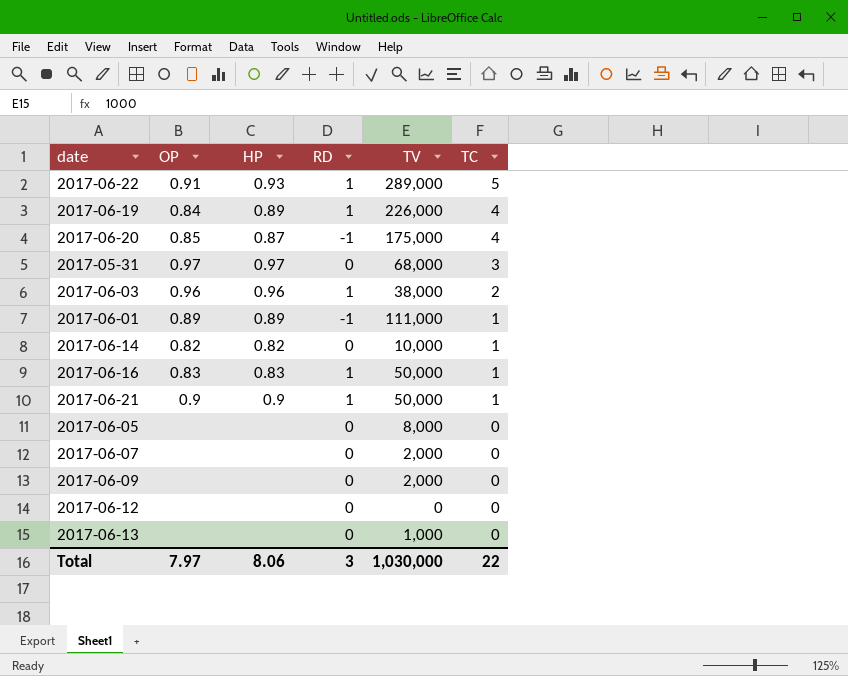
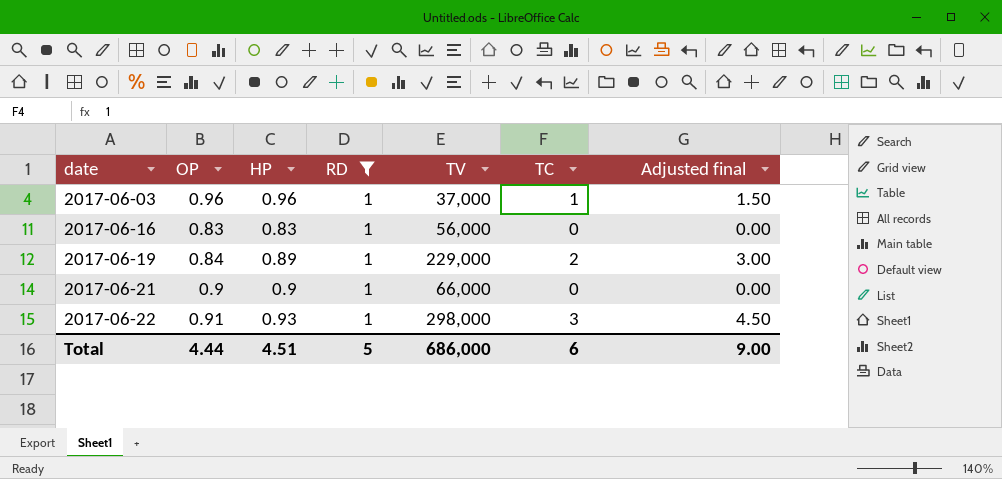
filter: none -> RD = 1
row order: TC descending -> date ascending
column Adjusted final | formula: none -> [TC] * 1.5
2017-06-03 | TV: 38,000 -> 37,000
2017-06-03 | TC: 2 -> 1
2017-06-16 | TV: 50,000 -> 56,000
2017-06-16 | TC: 1 -> 0
2017-06-19 | TV: 226,000 -> 229,000
2017-06-19 | TC: 4 -> 2
2017-06-21 | TV: 50,000 -> 66,000
2017-06-21 | TC: 1 -> 0
2017-06-22 | TV: 289,000 -> 298,000
2017-06-22 | TC: 5 -> 3
Total | OP: 7.97 -> 4.44
Total | HP: 8.06 -> 4.51
Total | RD: 3 -> 5
Total | TV: 1,030,000 -> 686,000
Total | TC: 22 -> 6

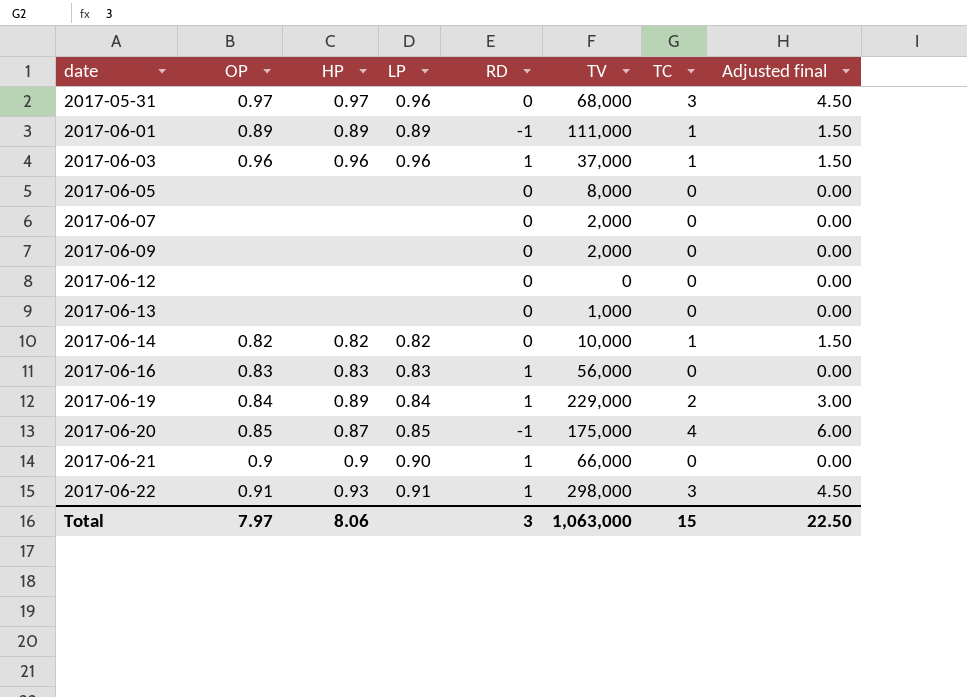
filter: RD = 1 -> none
column LP | position: none -> 4
Total | OP: 4.44 -> 7.97
Total | HP: 4.51 -> 8.06
Total | RD: 5 -> 3
Total | TV: 686,000 -> 1,063,000
Total | TC: 6 -> 15
Total | Adjusted final: 9.00 -> 22.50

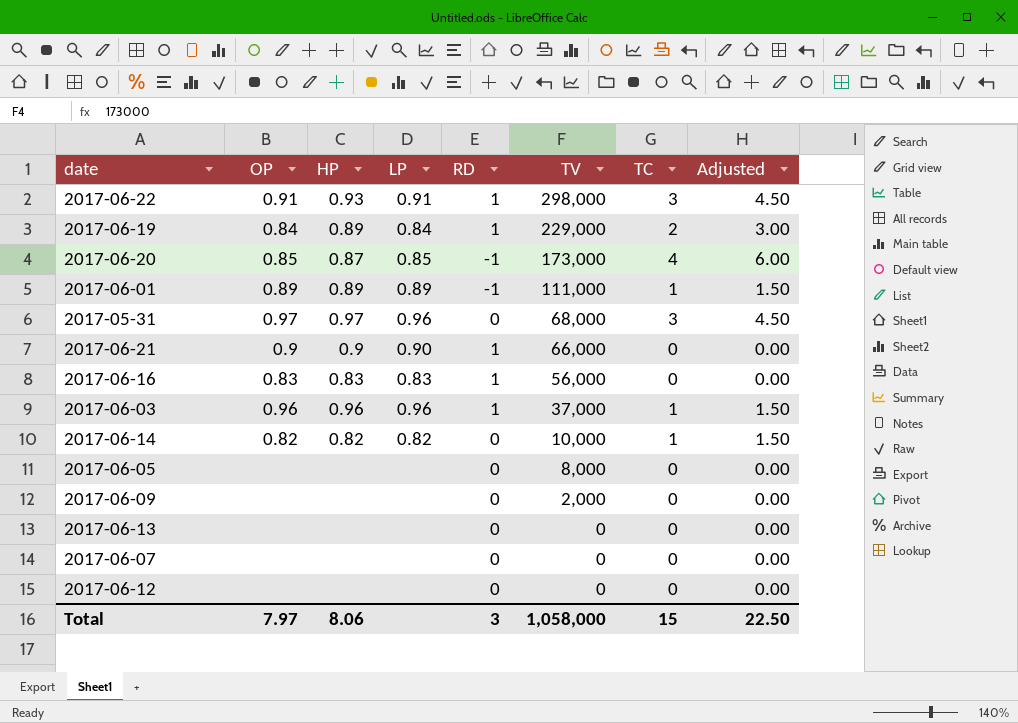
row order: date ascending -> TV descending
column name: Adjusted final -> Adjusted
2017-06-20 | TV: 175,000 -> 173,000
2017-06-13 | TV: 1,000 -> 0
2017-06-07 | TV: 2,000 -> 0
Total | TV: 1,063,000 -> 1,058,000

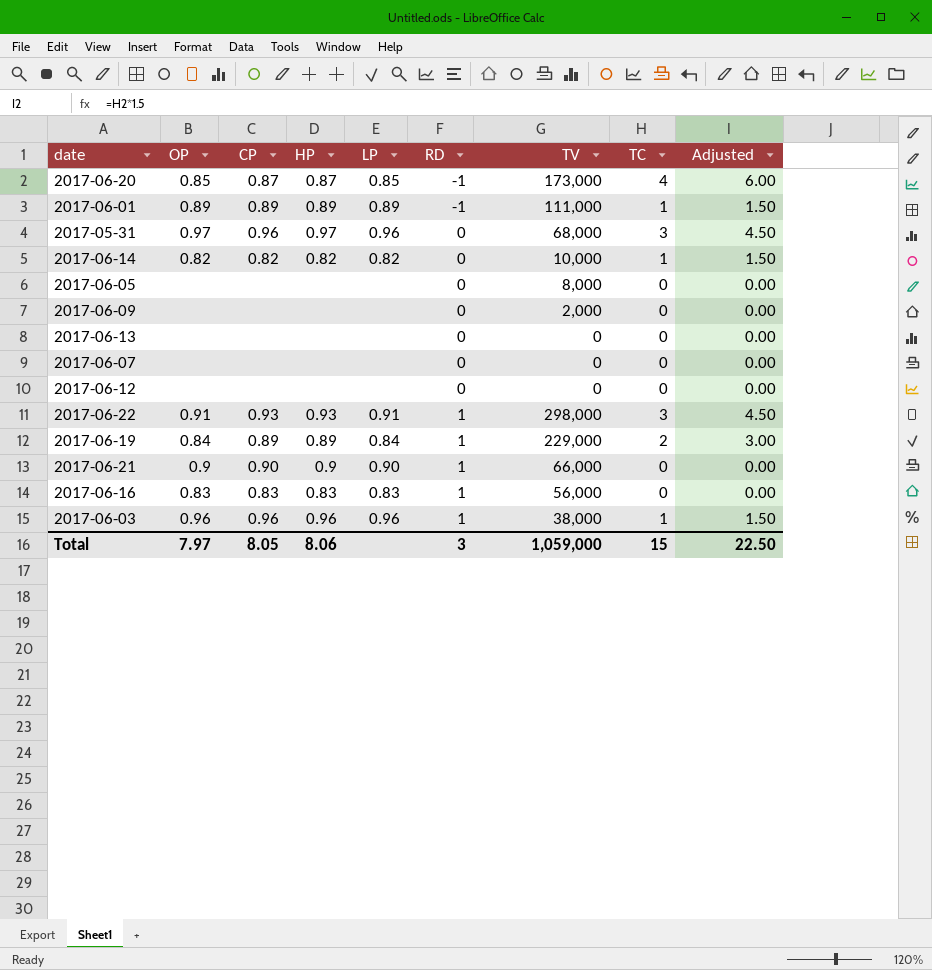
row order: TV descending -> RD ascending
column CP | position: none -> 3
2017-06-03 | TV: 37,000 -> 38,000
Total | TV: 1,058,000 -> 1,059,000

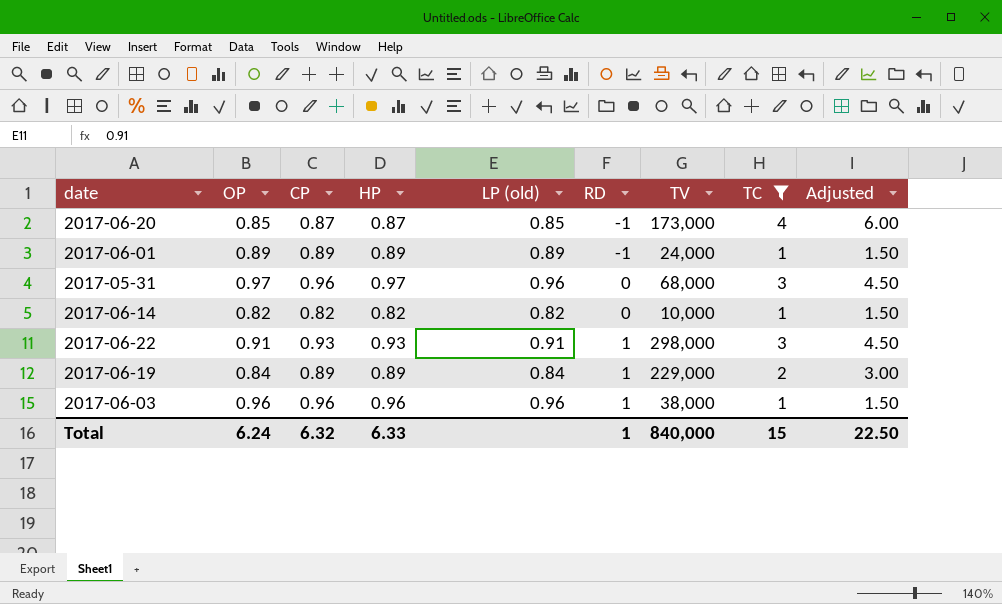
filter: none -> TC != 0
column name: LP -> LP (old)
2017-06-01 | TV: 111,000 -> 24,000
Total | OP: 7.97 -> 6.24
Total | CP: 8.05 -> 6.32
Total | HP: 8.06 -> 6.33
Total | RD: 3 -> 1
Total | TV: 1,059,000 -> 840,000

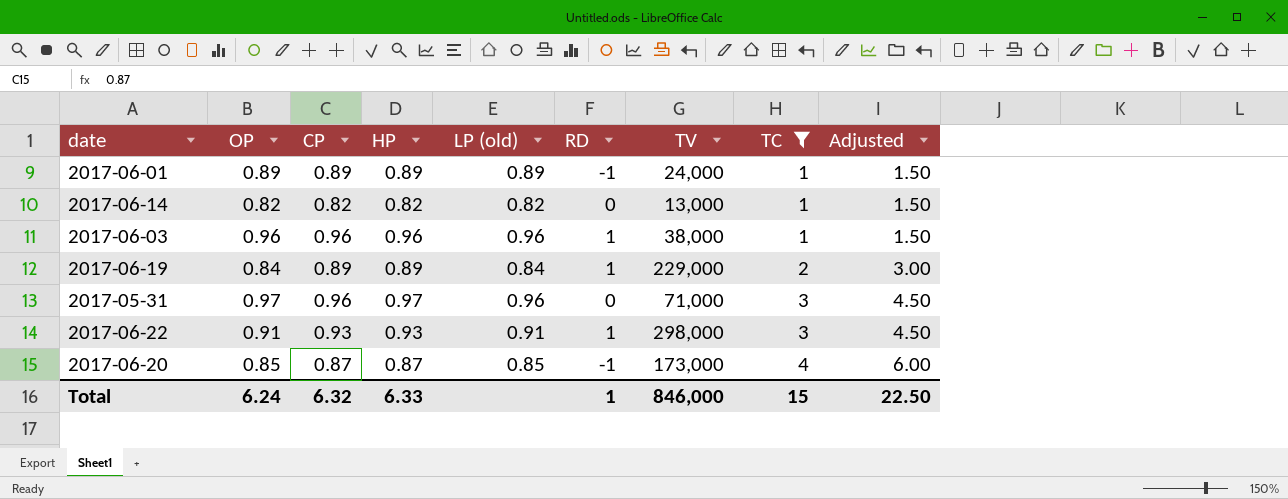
row order: RD ascending -> TC ascending
2017-06-14 | TV: 10,000 -> 13,000
2017-05-31 | TV: 68,000 -> 71,000
Total | TV: 840,000 -> 846,000

